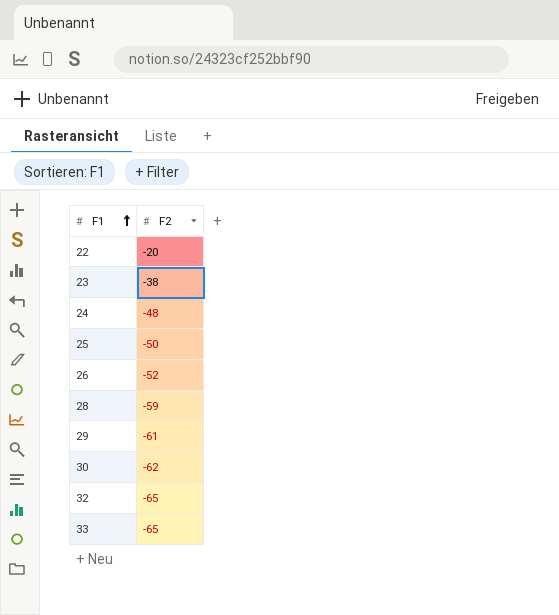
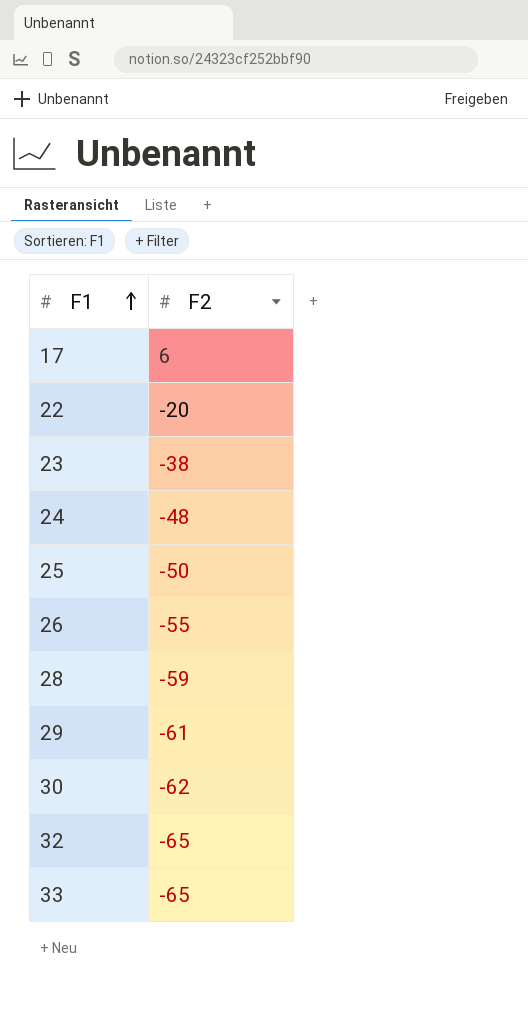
row 17: none -> 6
26 | F2: -52 -> -55

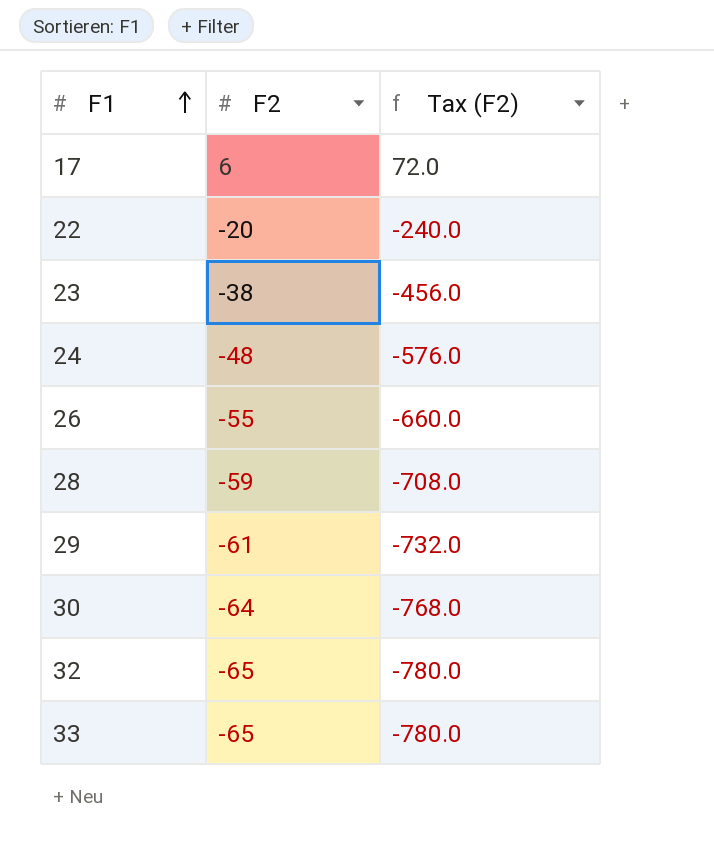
column Tax (F2) | formula: none -> [F2] * 12
row 25: -50 -> none
30 | F2: -62 -> -64

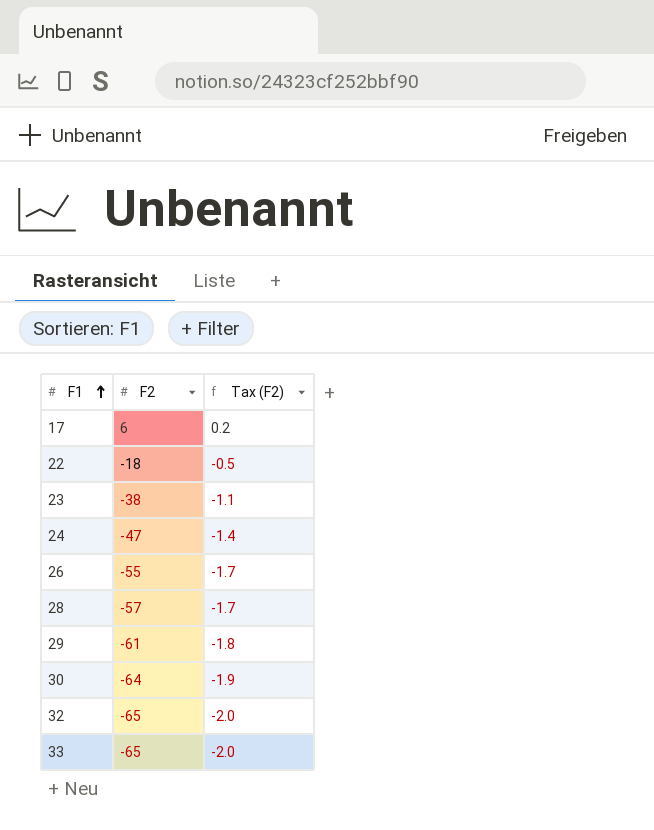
column Tax (F2) | formula: [F2] * 12 -> [F2] * 0.03
22 | F2: -20 -> -18
24 | F2: -48 -> -47
28 | F2: -59 -> -57

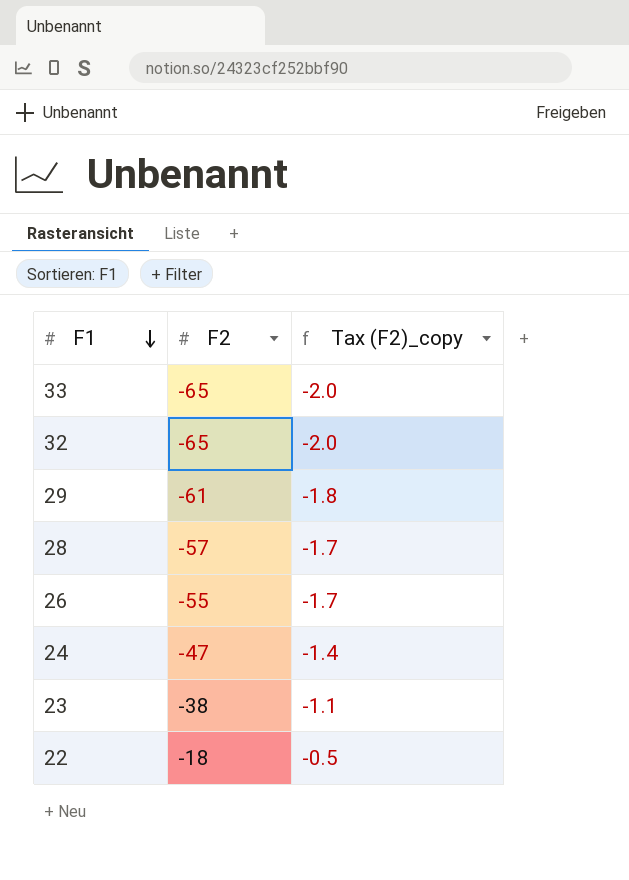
row order: F1 ascending -> F1 descending
column name: Tax (F2) -> Tax (F2)_copy
row 17: 6 | 0.2 -> none
row 30: -64 | -1.9 -> none

